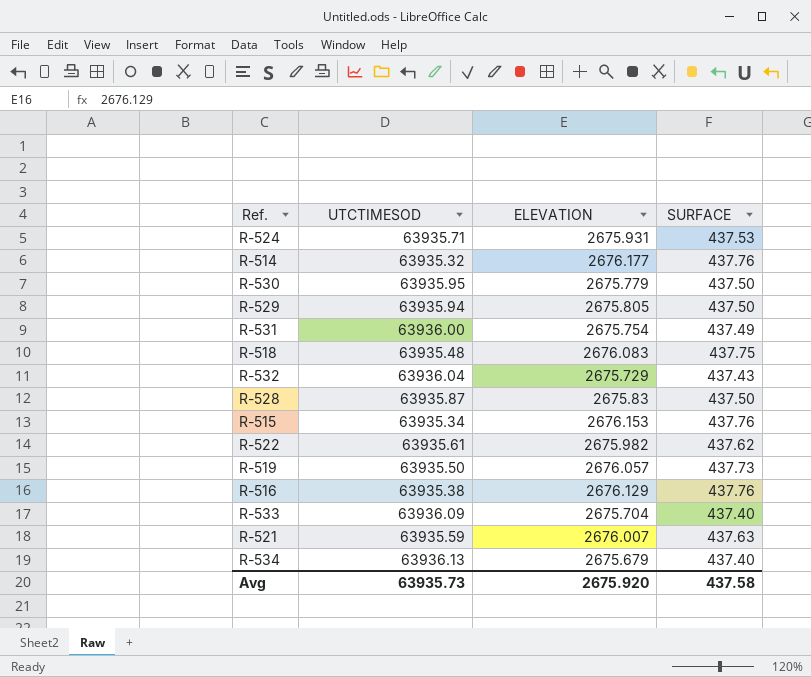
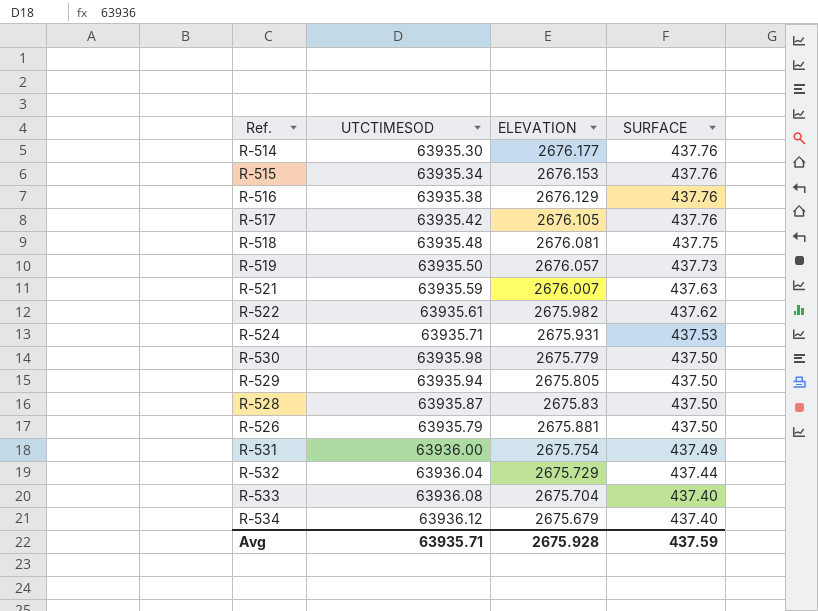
row order: none -> SURFACE descending
R-514 | UTCTIMESOD: 63935.32 -> 63935.30
row R-517: none -> 63935.42 | 2676.105 | 437.76
R-518 | ELEVATION: 2676.083 -> 2676.081
R-530 | UTCTIMESOD: 63935.95 -> 63935.98
row R-526: none -> 63935.79 | 2675.881 | 437.50
R-532 | SURFACE: 437.43 -> 437.44
R-533 | UTCTIMESOD: 63936.09 -> 63936.08
R-534 | UTCTIMESOD: 63936.13 -> 63936.12
Avg | UTCTIMESOD: 63935.73 -> 63935.71
Avg | ELEVATION: 2675.920 -> 2675.928
Avg | SURFACE: 437.58 -> 437.59

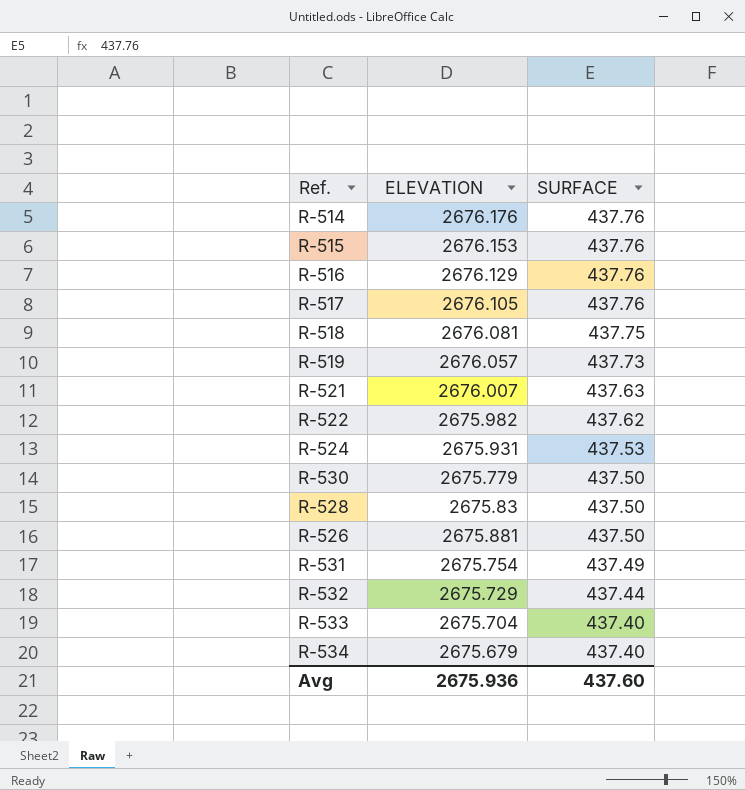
column UTCTIMESOD | position: 2 -> none
row R-529: 63935.94 | 2675.805 | 437.50 -> none
R-514 | ELEVATION: 2676.177 -> 2676.176
Avg | ELEVATION: 2675.928 -> 2675.936
Avg | SURFACE: 437.59 -> 437.60

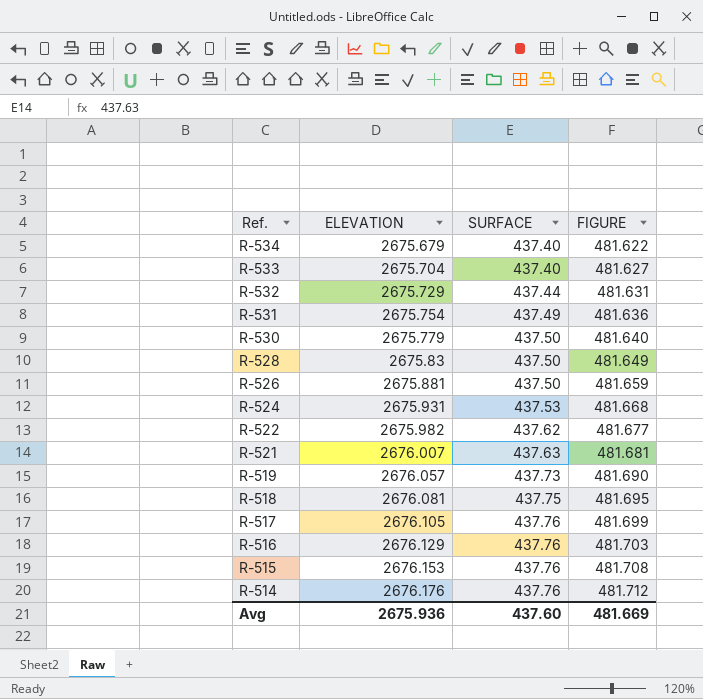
row order: SURFACE descending -> Ref. descending
column FIGURE | formula: none -> [ELEVATION] * 0.18

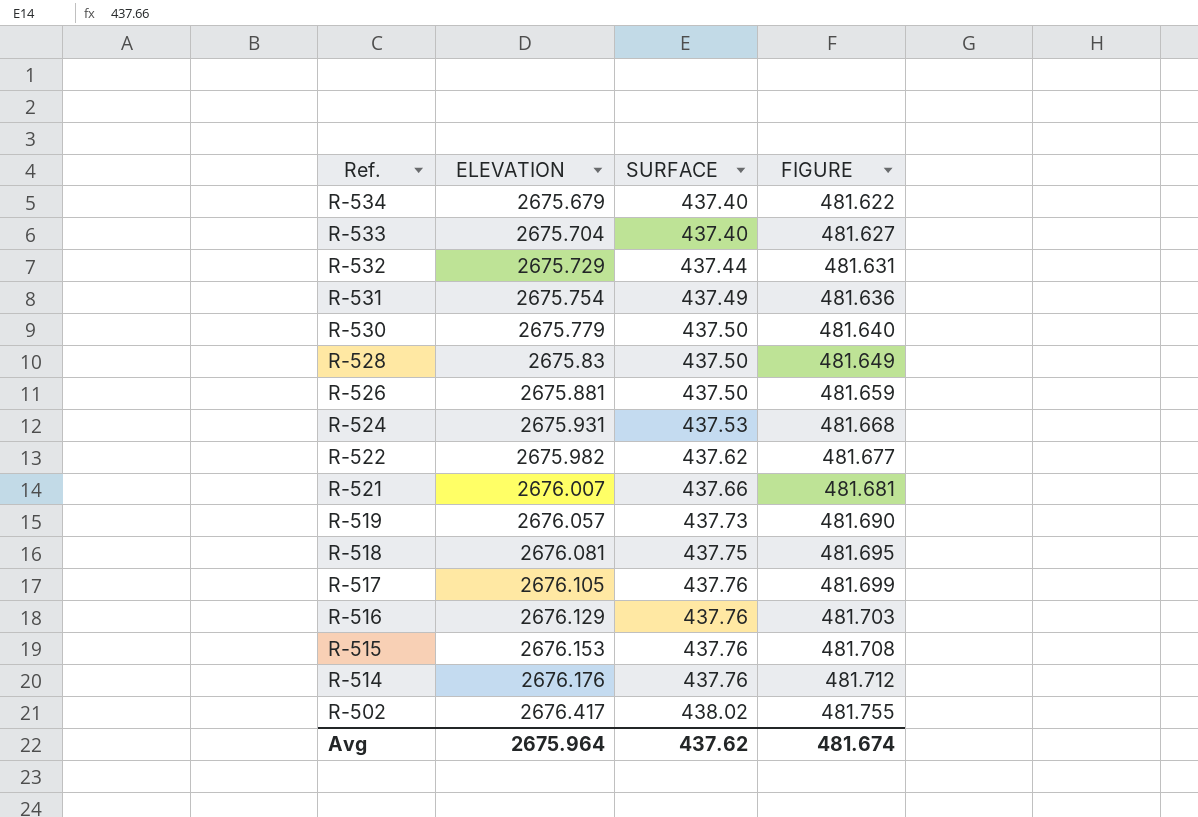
R-521 | SURFACE: 437.63 -> 437.66
row R-502: none -> 2676.417 | 438.02 | 481.755
Avg | ELEVATION: 2675.936 -> 2675.964
Avg | SURFACE: 437.60 -> 437.62
Avg | FIGURE: 481.669 -> 481.674

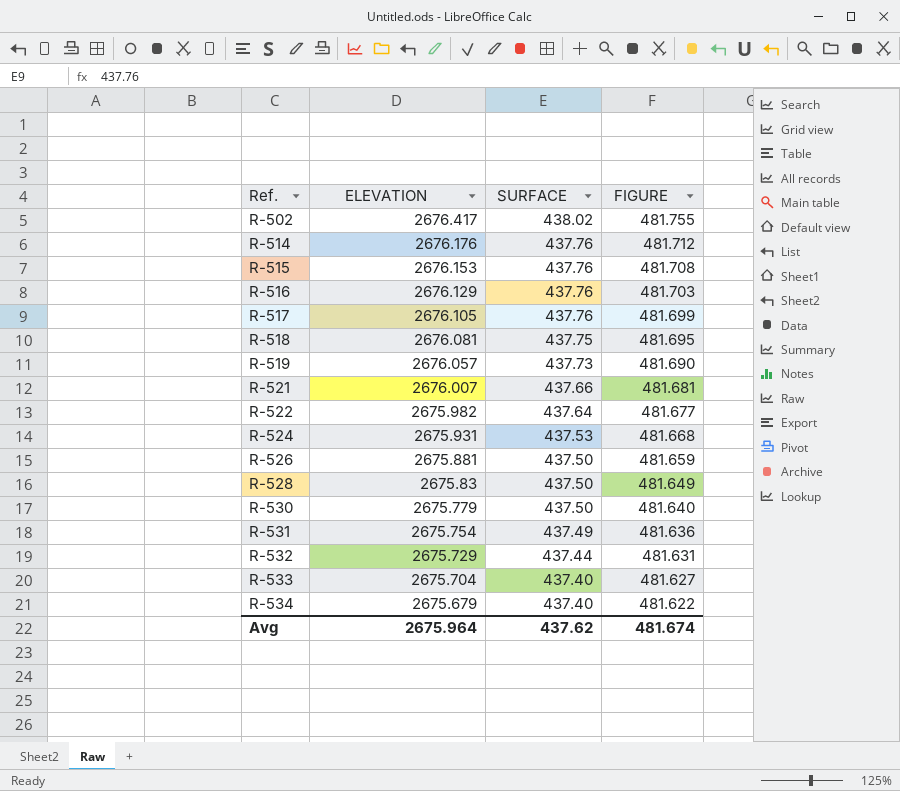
row order: Ref. descending -> Ref. ascending
R-522 | SURFACE: 437.62 -> 437.64

